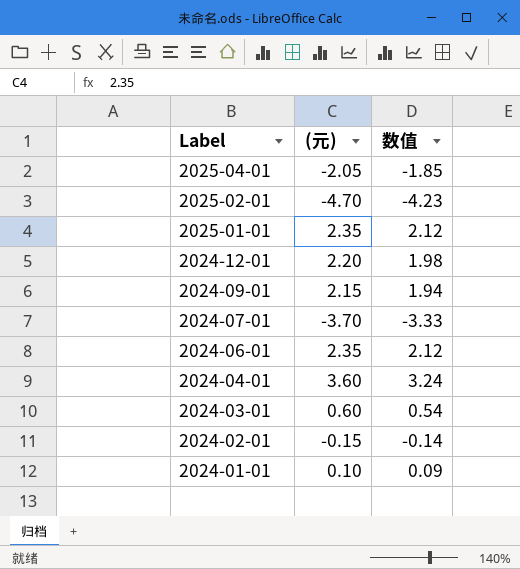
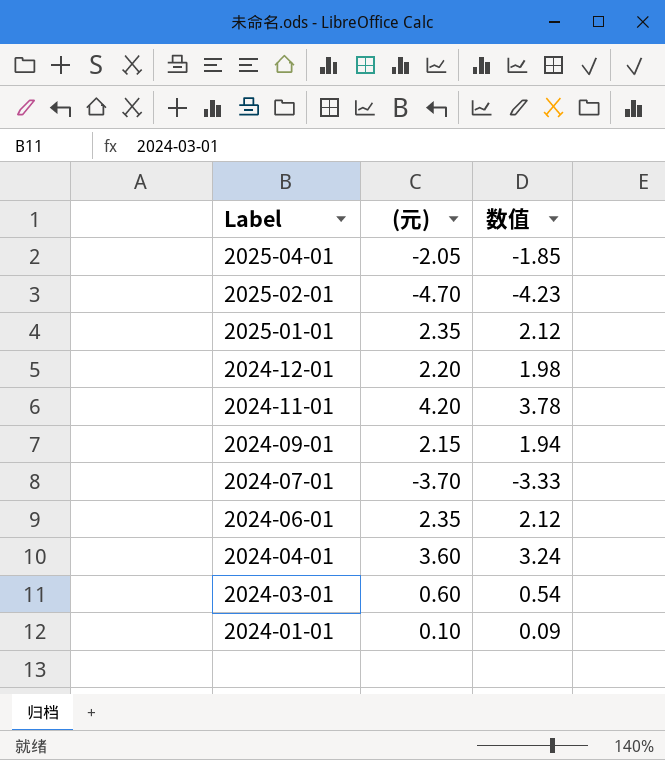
row 2024-02-01: -0.15 | -0.14 -> none
row 2024-11-01: none -> 4.20 | 3.78

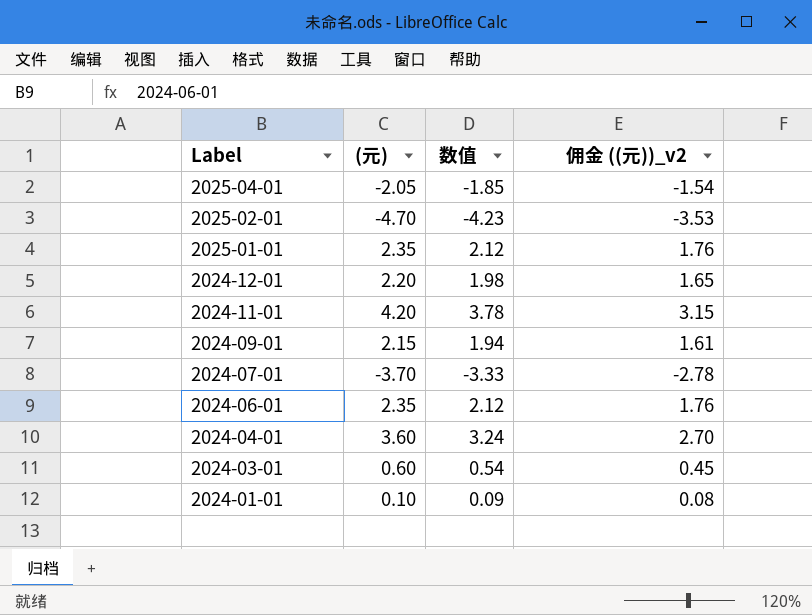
column 佣金 ((元))_v2 | formula: none -> [(元)] * 0.75

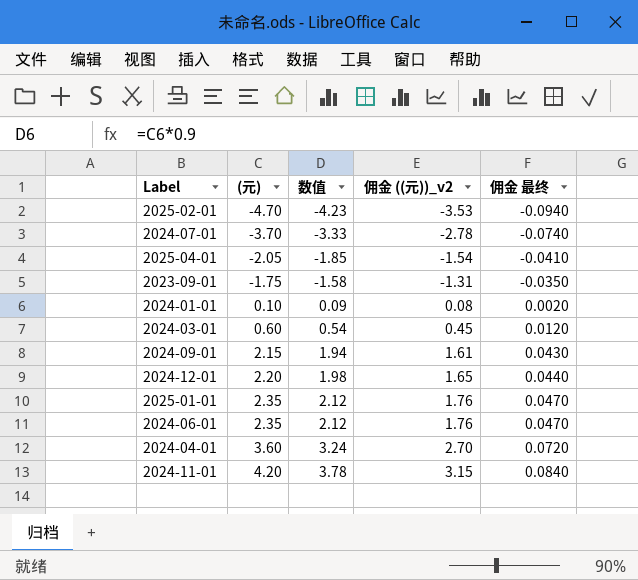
row order: Label descending -> (元) ascending
column 佣金 最终 | formula: none -> [(元)] * 0.02
row 2023-09-01: none -> -1.75 | -1.58 | -1.31 | -0.0350

